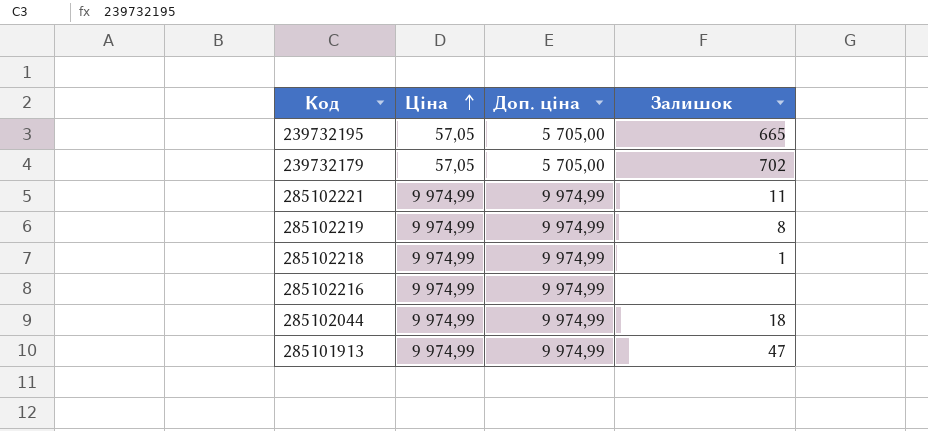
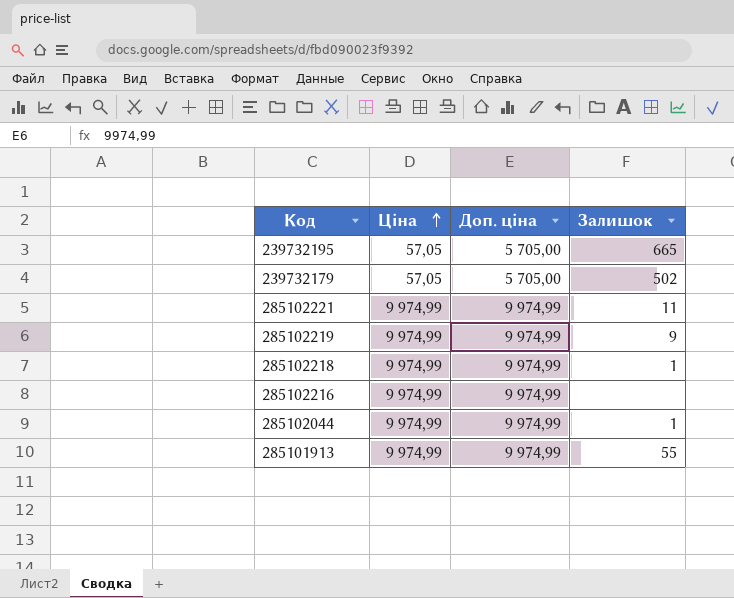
239732179 | Залишок: 702 -> 502
285102219 | Залишок: 8 -> 9
285102044 | Залишок: 18 -> 1
285101913 | Залишок: 47 -> 55

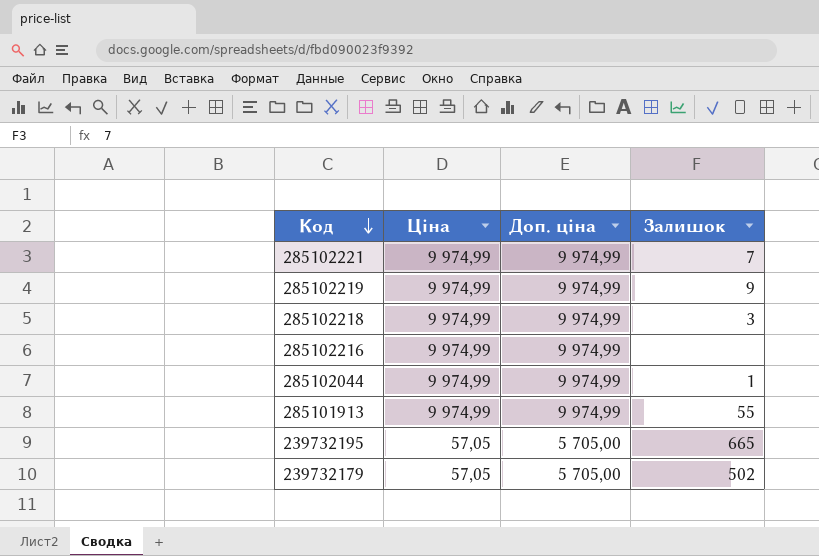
row order: Ціна ascending -> Код descending
285102221 | Залишок: 11 -> 7
285102218 | Залишок: 1 -> 3

